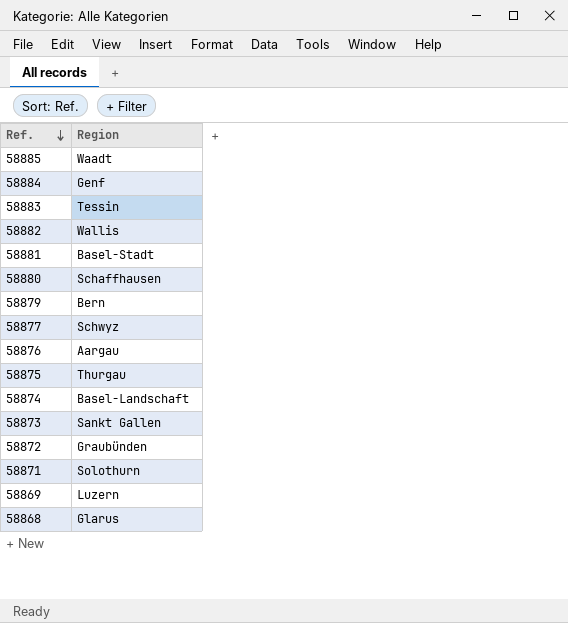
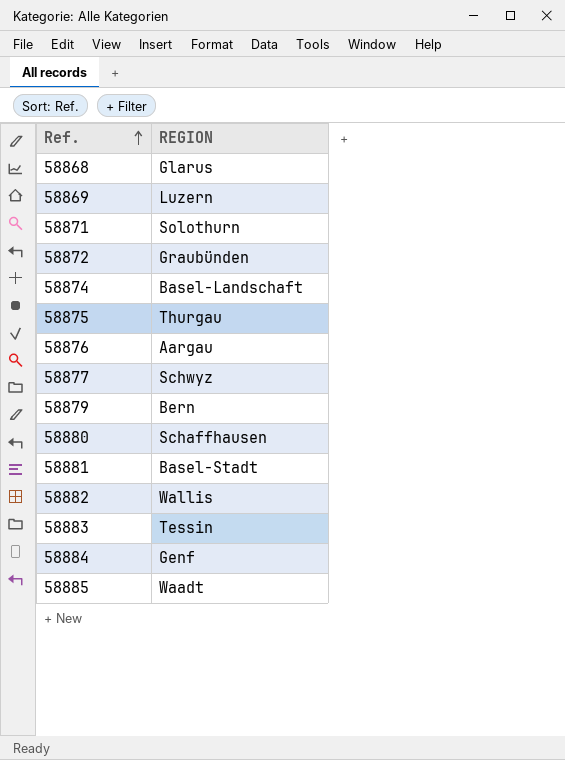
row order: Ref. descending -> Ref. ascending
column name: Region -> REGION
row 58873: Sankt Gallen -> none

